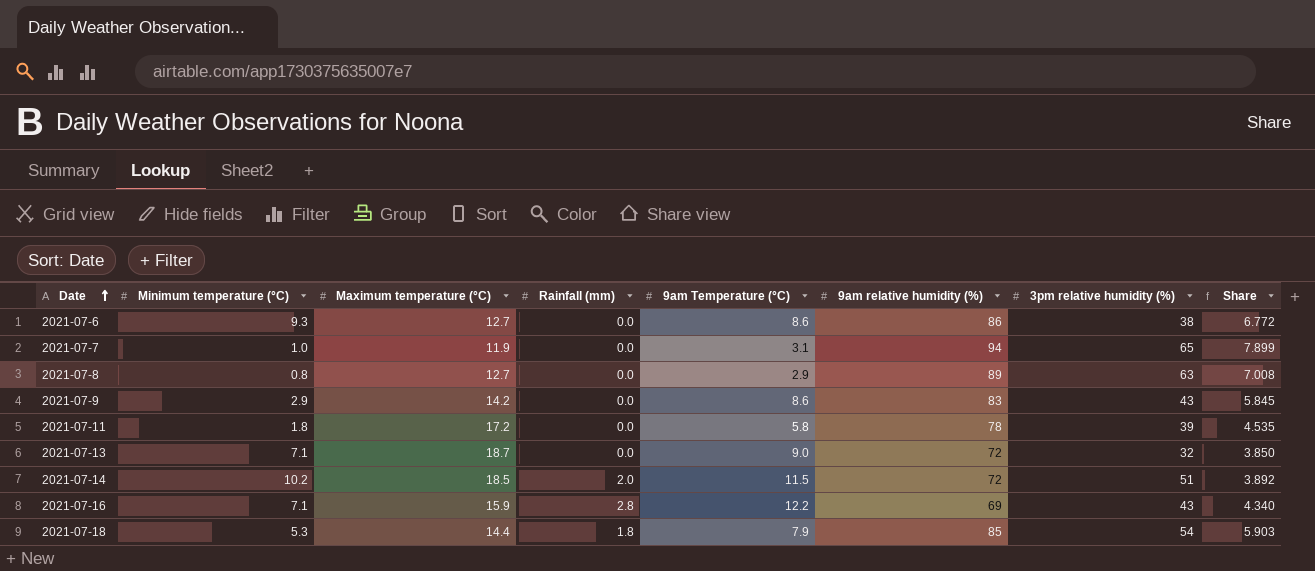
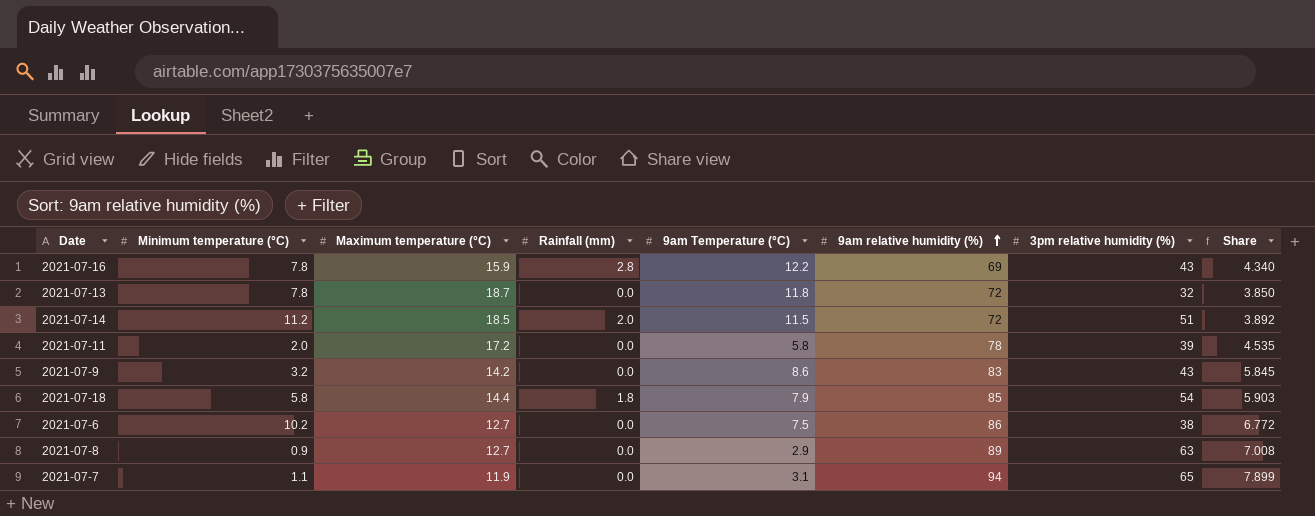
row order: Date ascending -> 9am relative humidity (%) ascending
2021-07-16 | Minimum temperature (°C): 7.1 -> 7.8
2021-07-13 | Minimum temperature (°C): 7.1 -> 7.8
2021-07-13 | 9am Temperature (°C): 9.0 -> 11.8
2021-07-14 | Minimum temperature (°C): 10.2 -> 11.2
2021-07-11 | Minimum temperature (°C): 1.8 -> 2.0
2021-07-9 | Minimum temperature (°C): 2.9 -> 3.2
2021-07-18 | Minimum temperature (°C): 5.3 -> 5.8
2021-07-6 | Minimum temperature (°C): 9.3 -> 10.2
2021-07-6 | 9am Temperature (°C): 8.6 -> 7.5
2021-07-8 | Minimum temperature (°C): 0.8 -> 0.9
2021-07-7 | Minimum temperature (°C): 1.0 -> 1.1

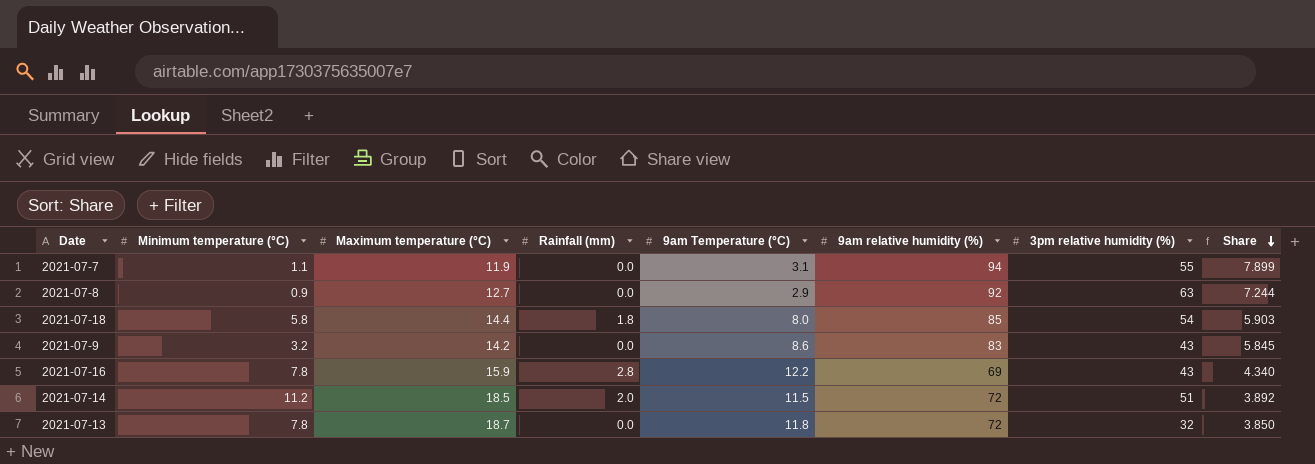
row order: 9am relative humidity (%) ascending -> Share descending
row 2021-07-11: 2.0 | 17.2 | 0.0 | 5.8 | 78 | 39 | 4.535 -> none
row 2021-07-6: 10.2 | 12.7 | 0.0 | 7.5 | 86 | 38 | 6.772 -> none
2021-07-7 | 3pm relative humidity (%): 65 -> 55
2021-07-8 | 9am relative humidity (%): 89 -> 92
2021-07-8 | Share: 7.008 -> 7.244
2021-07-18 | 9am Temperature (°C): 7.9 -> 8.0

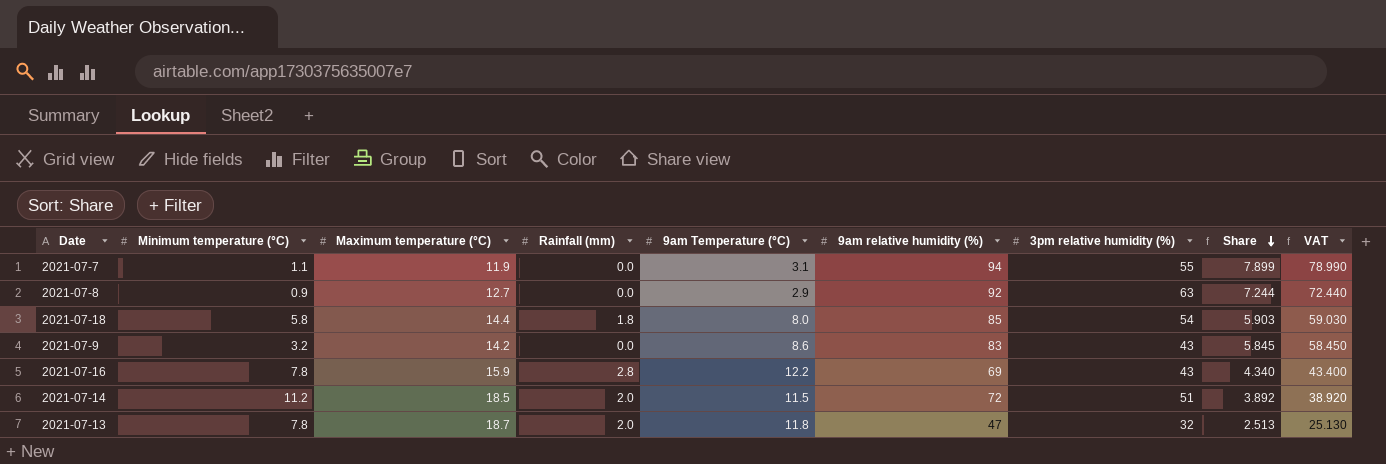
column VAT | formula: none -> [Share] * 10
2021-07-13 | Rainfall (mm): 0.0 -> 2.0
2021-07-13 | 9am relative humidity (%): 72 -> 47
2021-07-13 | Share: 3.850 -> 2.513

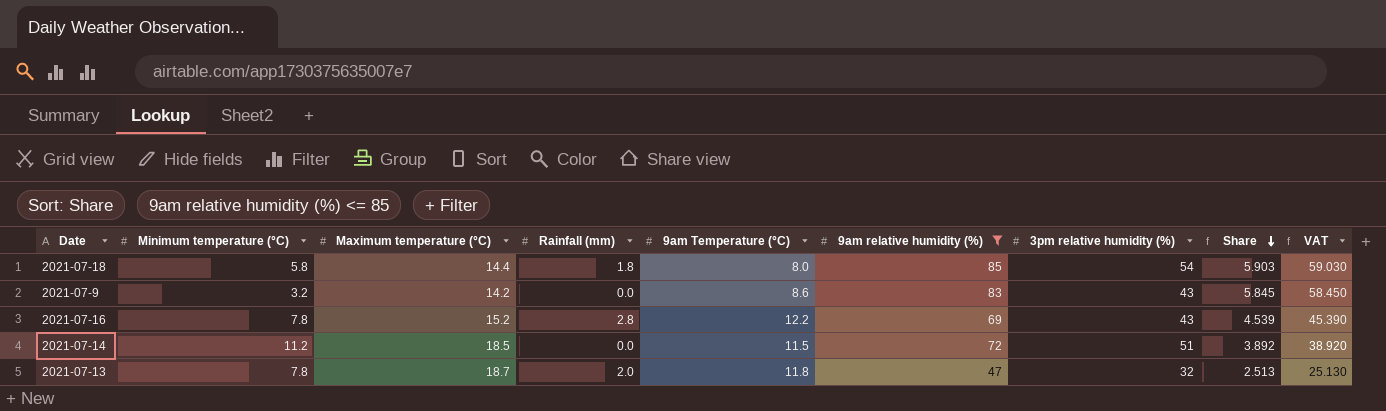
filter: none -> 9am relative humidity (%) <= 85
2021-07-16 | Maximum temperature (°C): 15.9 -> 15.2
2021-07-16 | Share: 4.340 -> 4.539
2021-07-16 | VAT: 43.400 -> 45.390
2021-07-14 | Rainfall (mm): 2.0 -> 0.0

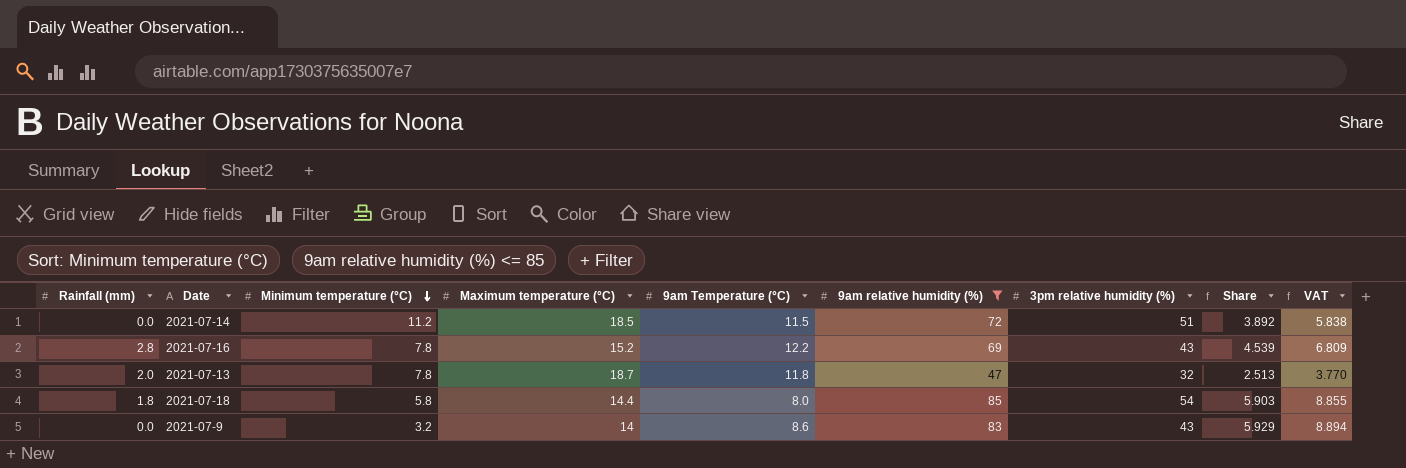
row order: Share descending -> Minimum temperature (°C) descending
column Rainfall (mm) | position: 4 -> 1
column VAT | formula: [Share] * 10 -> [Share] * 1.5
2021-07-9 | Maximum temperature (°C): 14.2 -> 14
2021-07-9 | Share: 5.845 -> 5.929

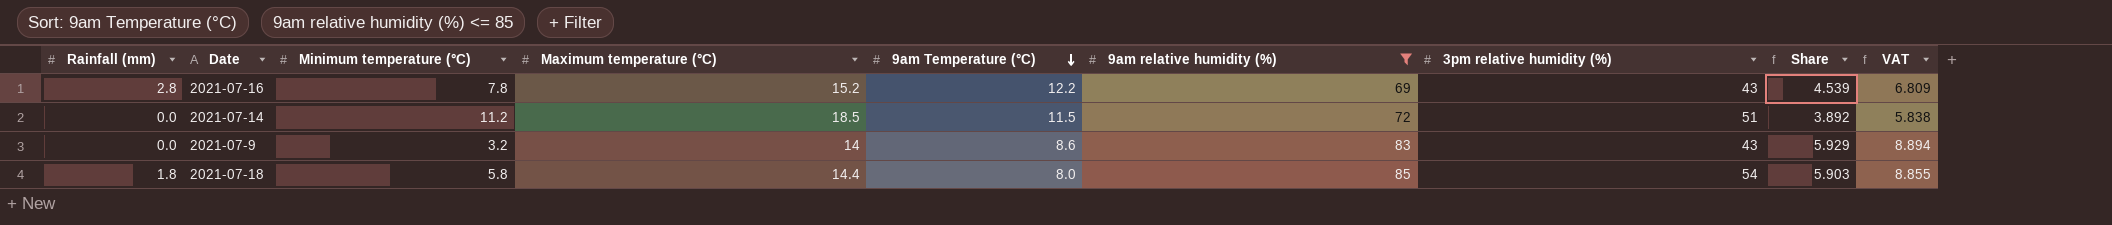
row order: Minimum temperature (°C) descending -> 9am Temperature (°C) descending
row 2021-07-13: 2.0 | 7.8 | 18.7 | 11.8 | 47 | 32 | 2.513 | 3.770 -> none

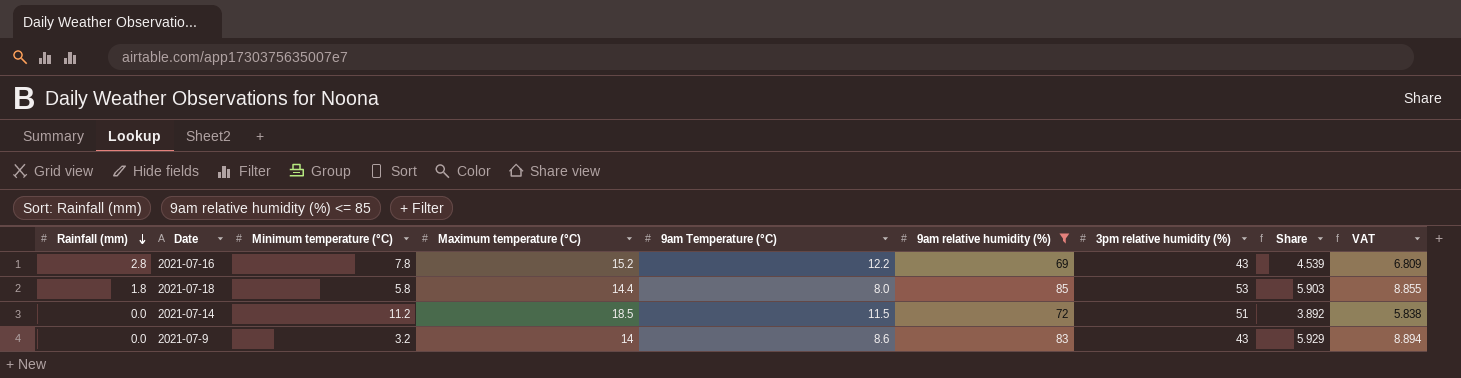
row order: 9am Temperature (°C) descending -> Rainfall (mm) descending
2021-07-18 | 3pm relative humidity (%): 54 -> 53

